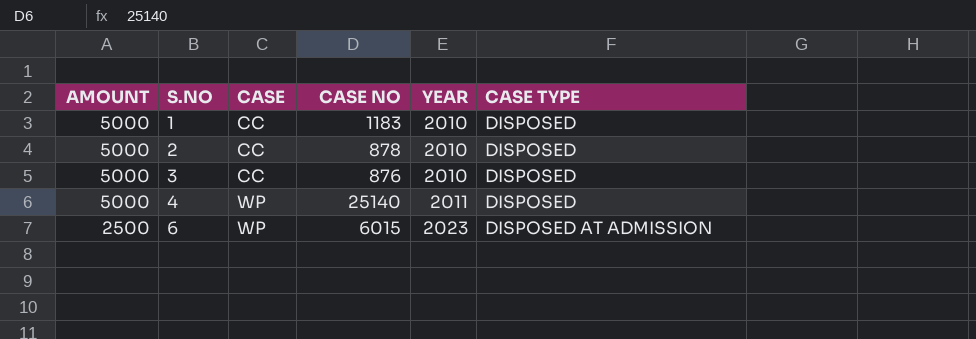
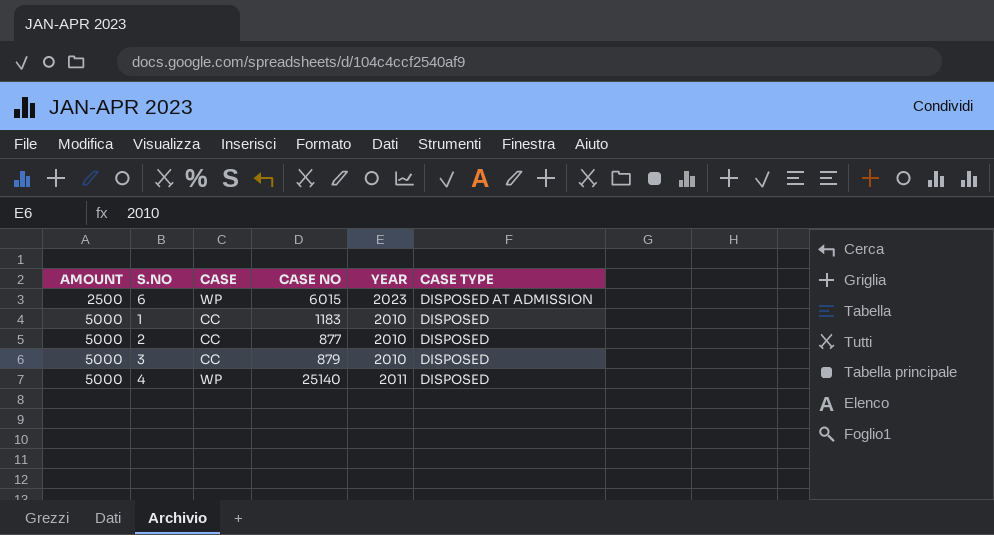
row order: AMOUNT descending -> AMOUNT ascending
2 | CASE NO: 878 -> 877
3 | CASE NO: 876 -> 879

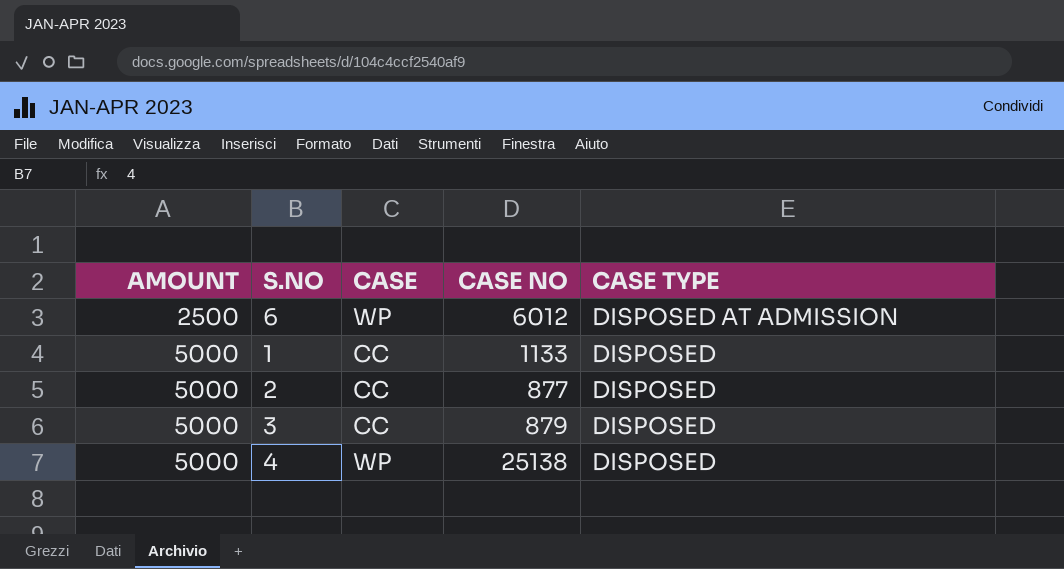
column YEAR | position: 5 -> none
6 | CASE NO: 6015 -> 6012
1 | CASE NO: 1183 -> 1133
4 | CASE NO: 25140 -> 25138

